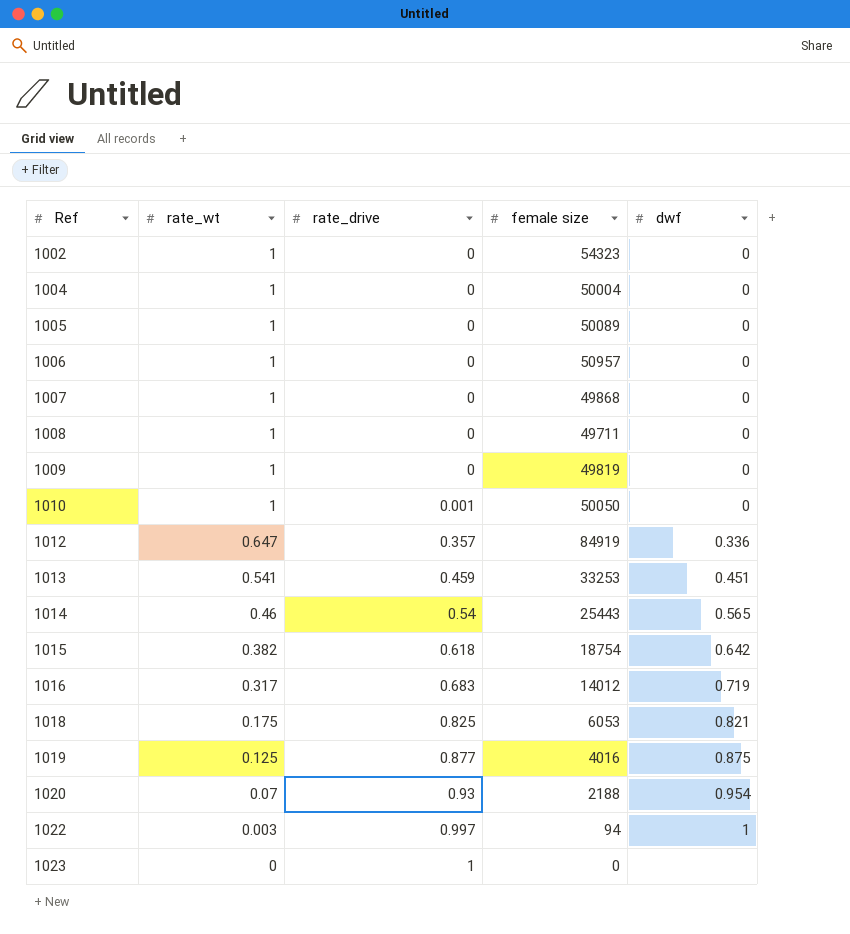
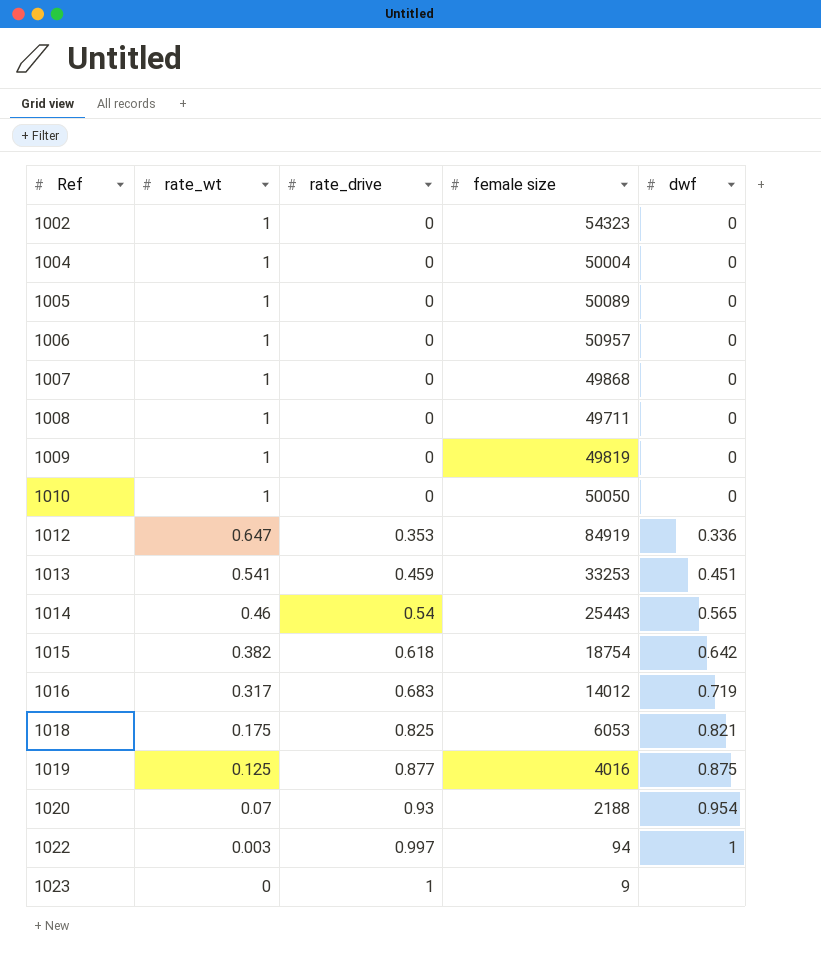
1010 | rate_drive: 0.001 -> 0
1012 | rate_drive: 0.357 -> 0.353
1023 | female size: 0 -> 9

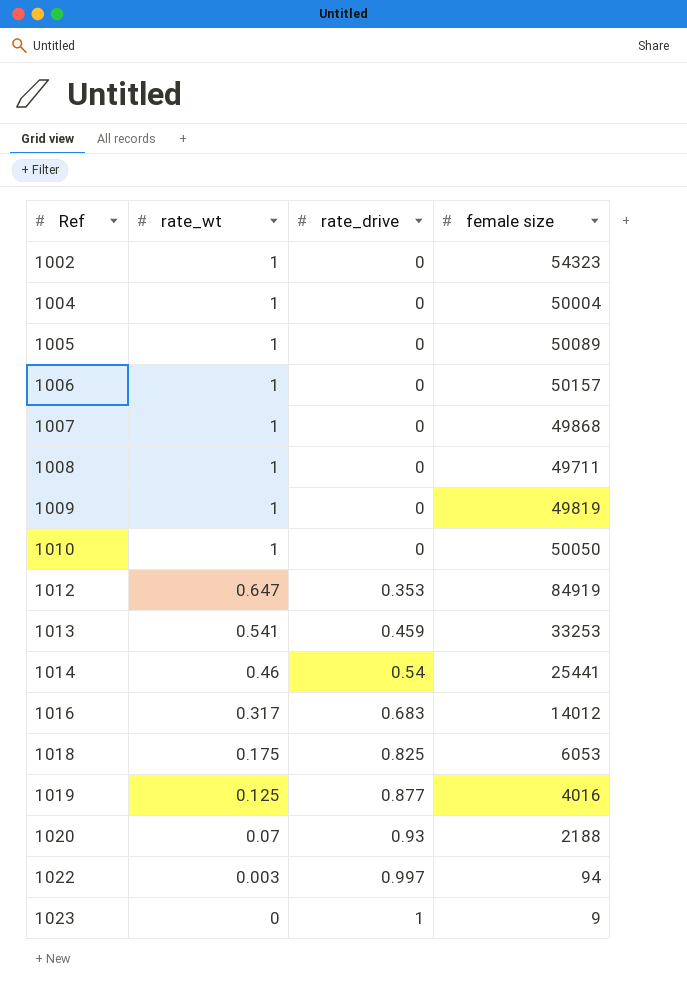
column dwf | position: 5 -> none
row 1015: 0.382 | 0.618 | 18754 | 0.642 -> none
1006 | female size: 50957 -> 50157
1014 | female size: 25443 -> 25441

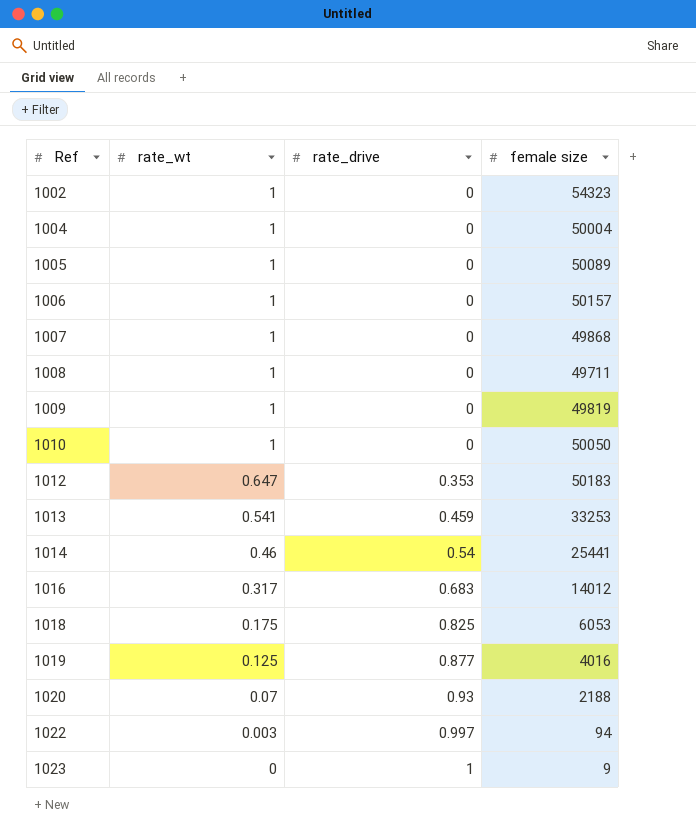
1012 | female size: 84919 -> 50183

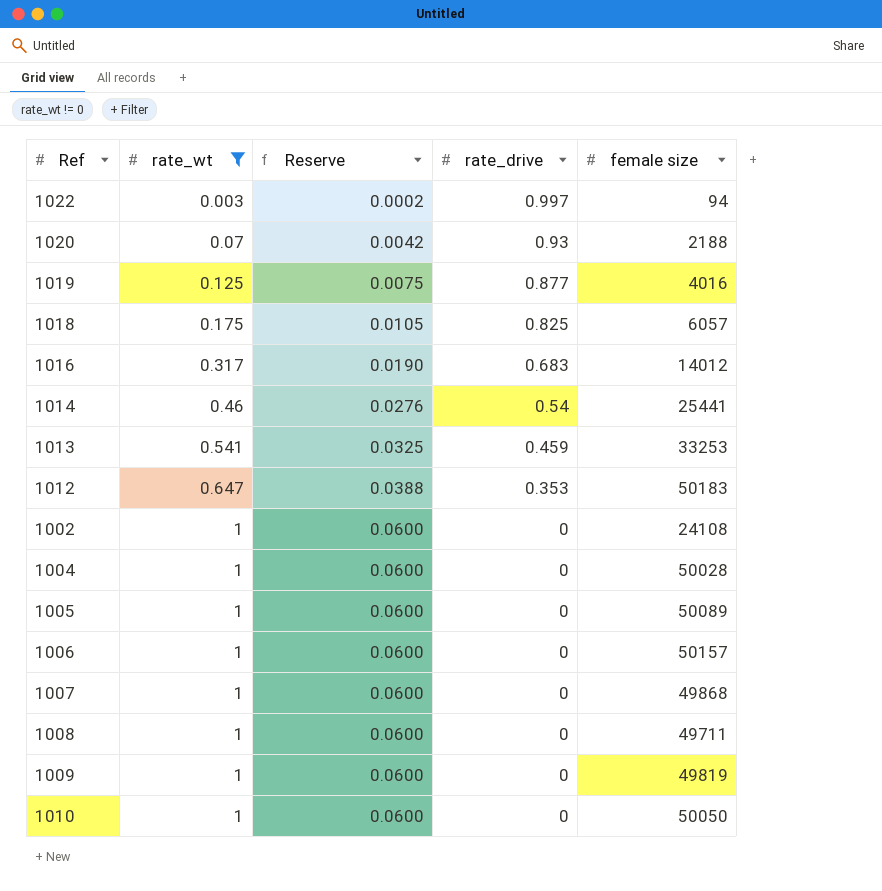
filter: none -> rate_wt != 0
row order: Ref ascending -> rate_wt ascending
column Reserve | formula: none -> [rate_wt] * 0.06
1018 | female size: 6053 -> 6057
1002 | female size: 54323 -> 24108
1004 | female size: 50004 -> 50028

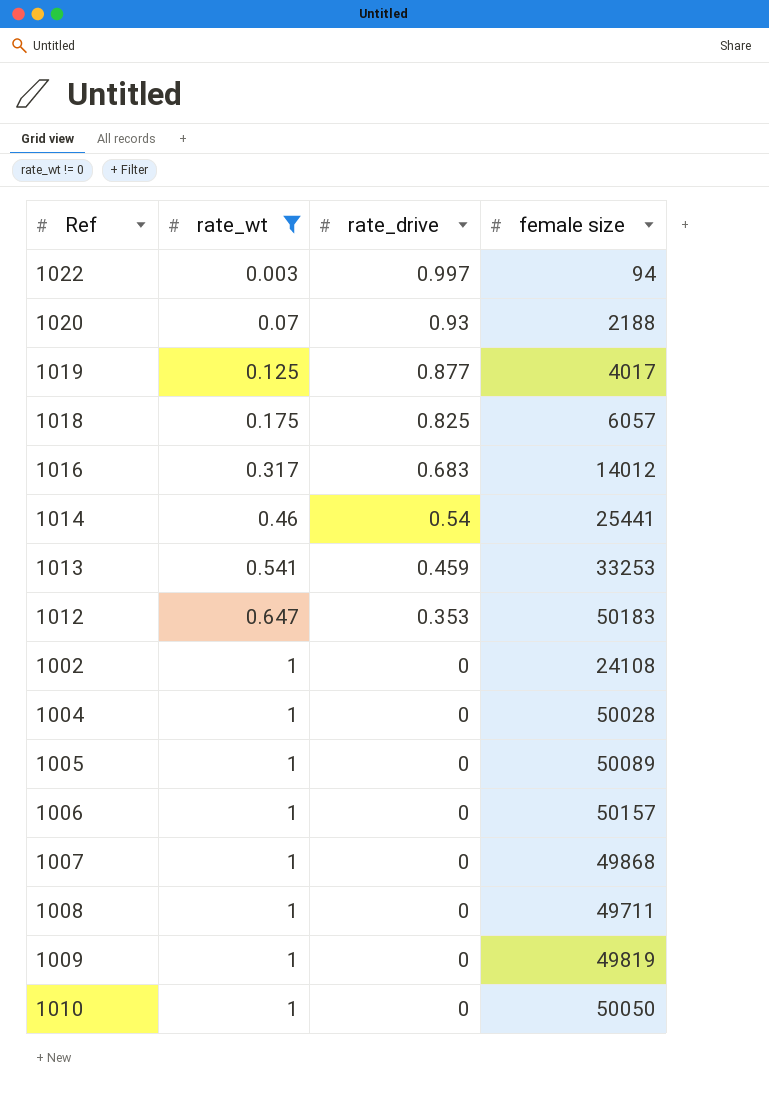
column Reserve | formula: [rate_wt] * 0.06 -> none
1019 | female size: 4016 -> 4017

